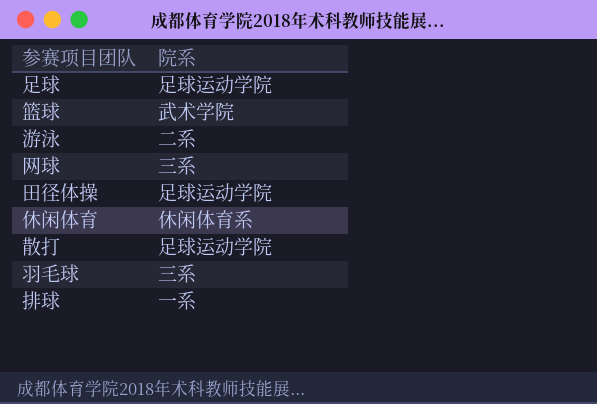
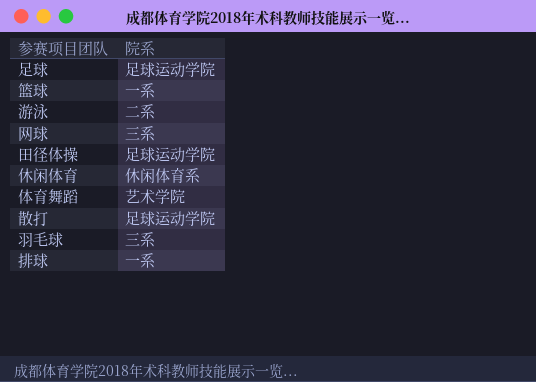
篮球 | 院系: 武术学院 -> 一系
row 体育舞蹈: none -> 艺术学院

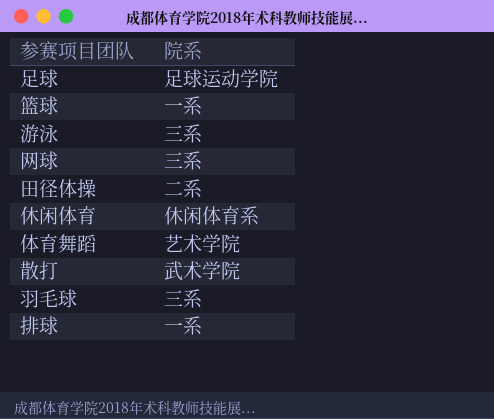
游泳 | 院系: 二系 -> 三系
田径体操 | 院系: 足球运动学院 -> 二系
散打 | 院系: 足球运动学院 -> 武术学院

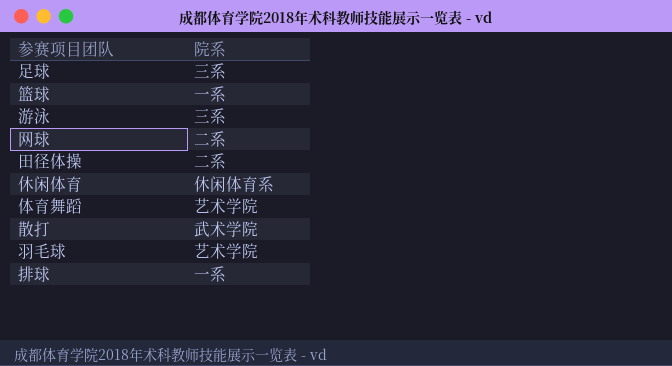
足球 | 院系: 足球运动学院 -> 三系
网球 | 院系: 三系 -> 二系
羽毛球 | 院系: 三系 -> 艺术学院

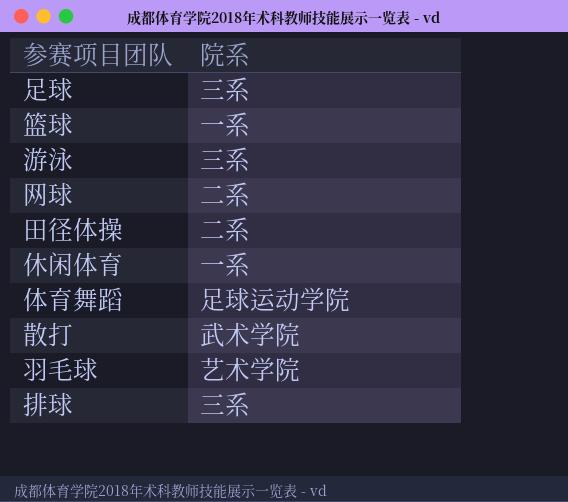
休闲体育 | 院系: 休闲体育系 -> 一系
体育舞蹈 | 院系: 艺术学院 -> 足球运动学院
排球 | 院系: 一系 -> 三系

